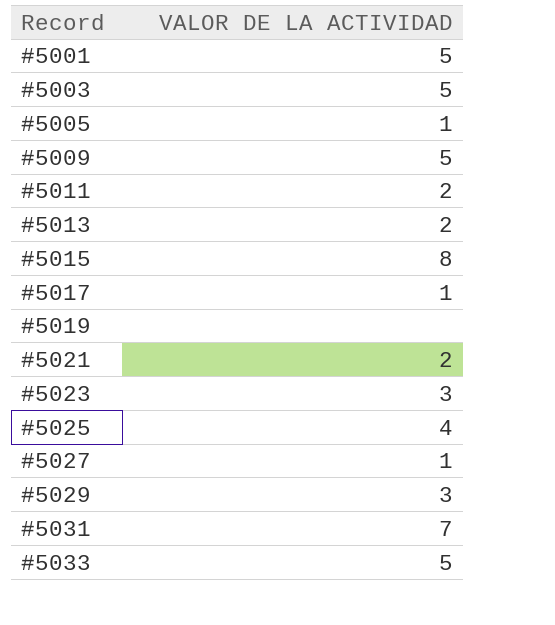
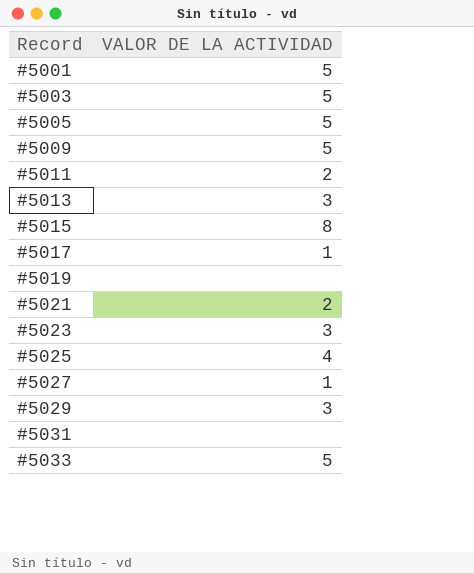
#5005 | VALOR DE LA ACTIVIDAD: 1 -> 5
#5013 | VALOR DE LA ACTIVIDAD: 2 -> 3
#5031 | VALOR DE LA ACTIVIDAD: 7 -> none

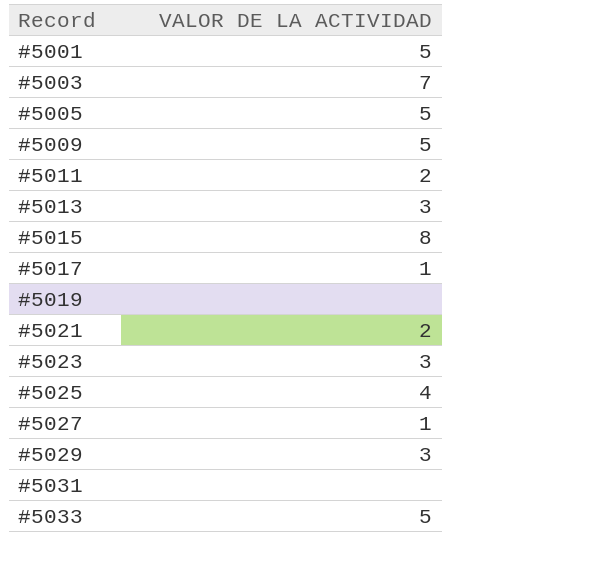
#5003 | VALOR DE LA ACTIVIDAD: 5 -> 7

